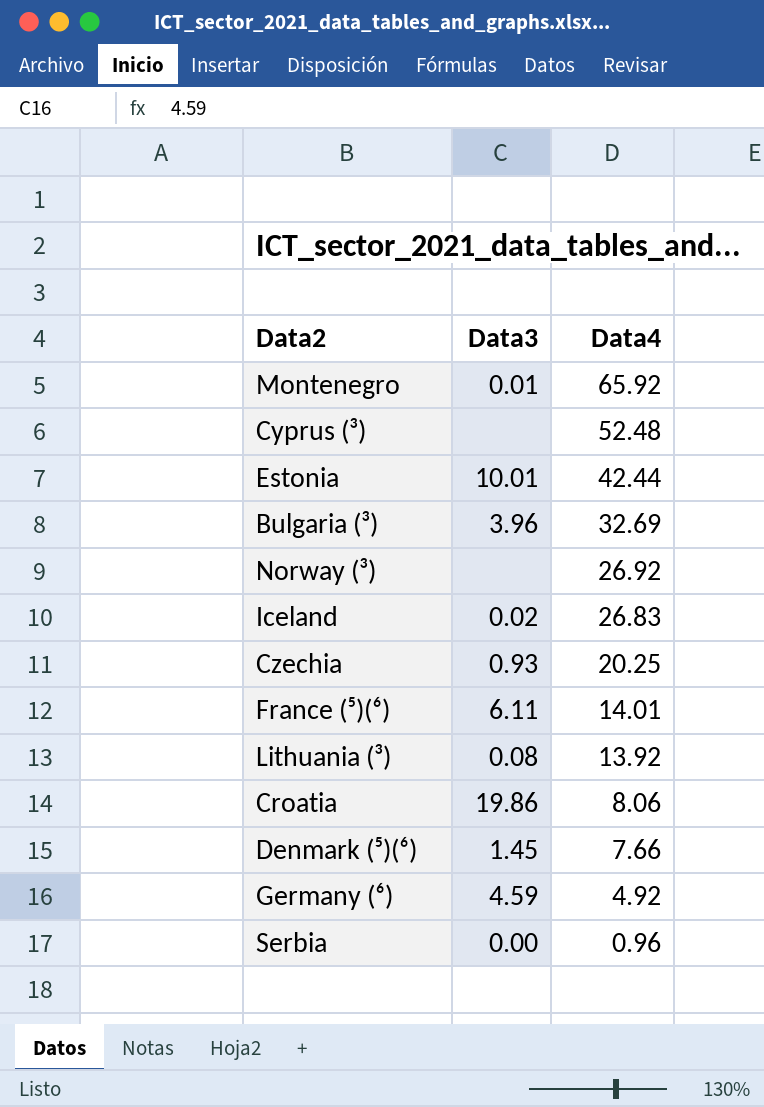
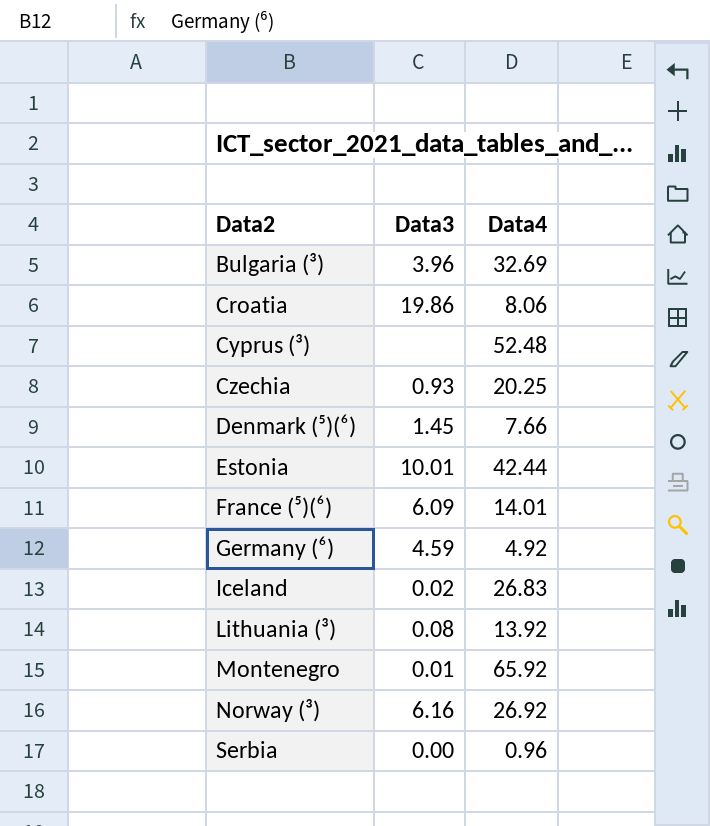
row order: Data4 descending -> Data2 ascending
France (⁵)(⁶) | Data3: 6.11 -> 6.09
Norway (³) | Data3: none -> 6.16

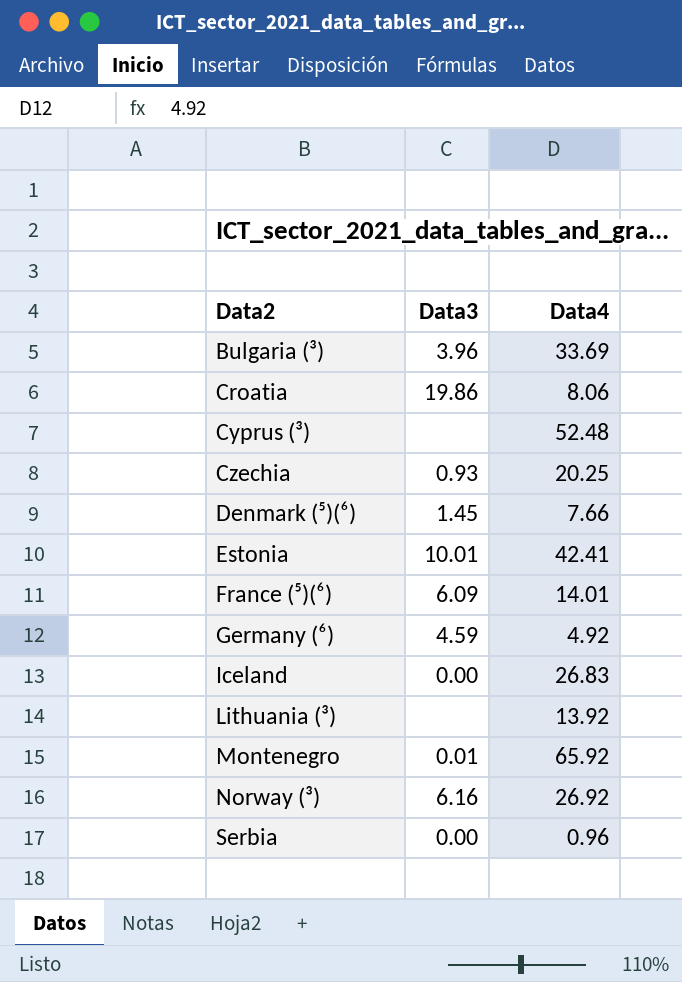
Bulgaria (³) | Data4: 32.69 -> 33.69
Estonia | Data4: 42.44 -> 42.41
Iceland | Data3: 0.02 -> 0.00
Lithuania (³) | Data3: 0.08 -> none

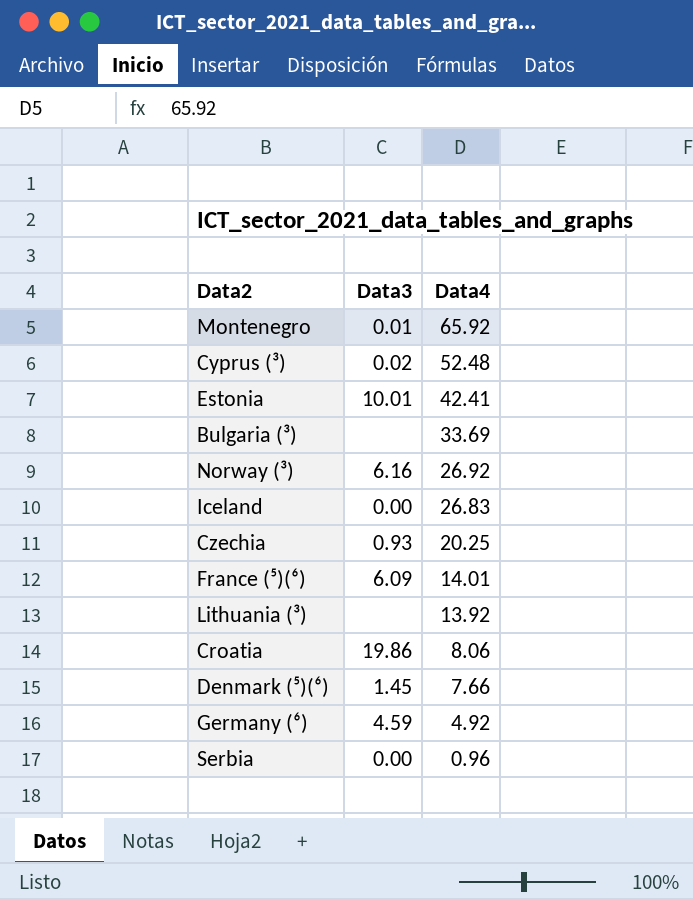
row order: Data2 ascending -> Data4 descending
Cyprus (³) | Data3: none -> 0.02
Bulgaria (³) | Data3: 3.96 -> none

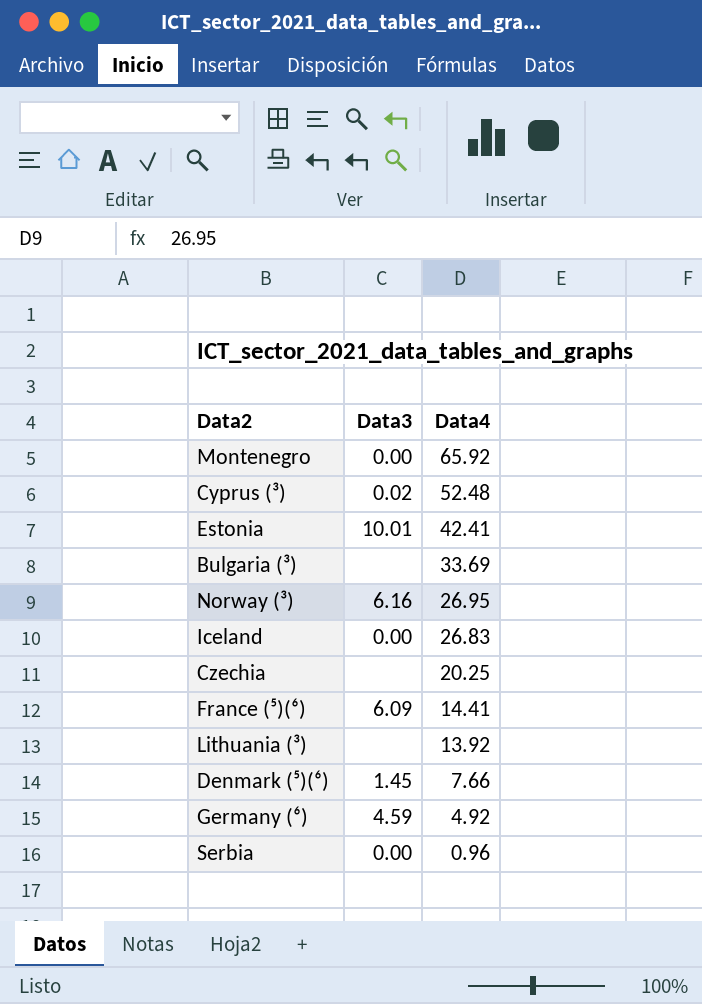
row Croatia: 19.86 | 8.06 -> none
Montenegro | Data3: 0.01 -> 0.00
Norway (³) | Data4: 26.92 -> 26.95
Czechia | Data3: 0.93 -> none
France (⁵)(⁶) | Data4: 14.01 -> 14.41

